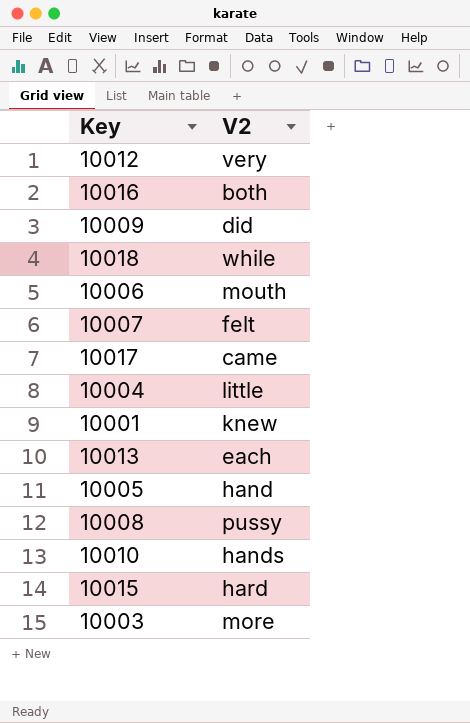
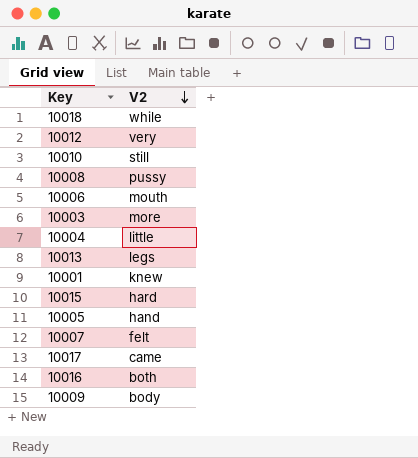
row order: none -> V2 descending
10010 | V2: hands -> still
10013 | V2: each -> legs
10009 | V2: did -> body

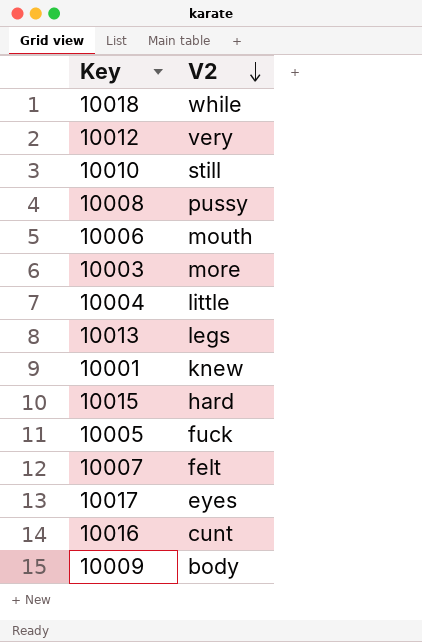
10005 | V2: hand -> fuck
10017 | V2: came -> eyes
10016 | V2: both -> cunt

